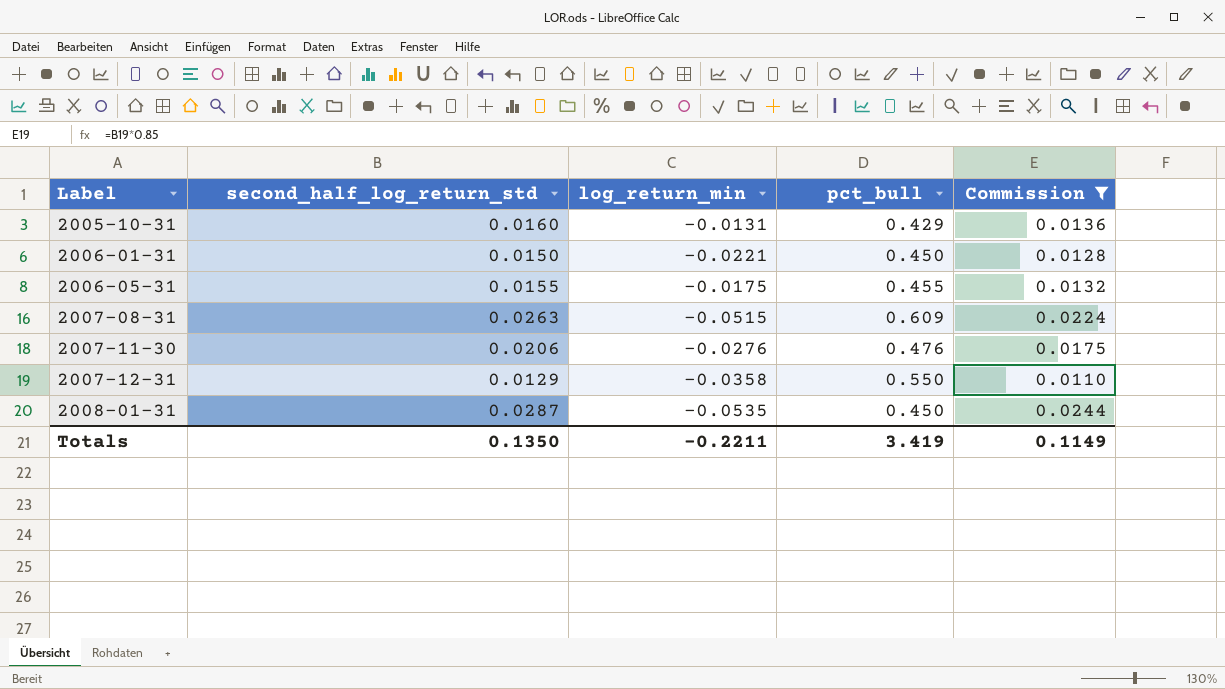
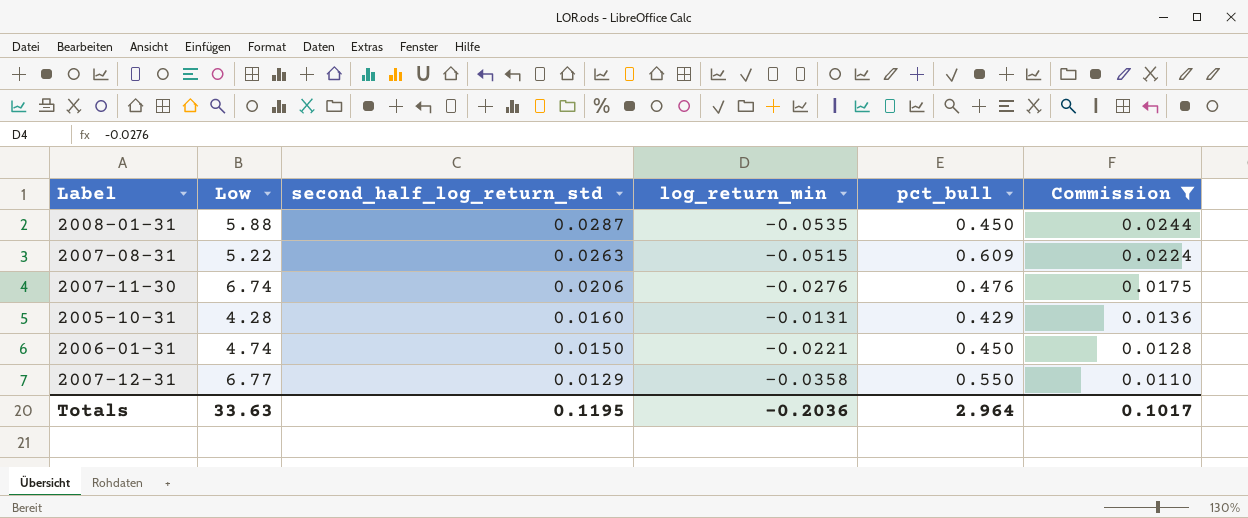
row order: Label ascending -> second_half_log_return_std descending
column Low | position: none -> 2
row 2006-05-31: 0.0155 | -0.0175 | 0.455 | 0.0132 -> none
Totals | second_half_log_return_std: 0.1350 -> 0.1195
Totals | log_return_min: -0.2211 -> -0.2036
Totals | pct_bull: 3.419 -> 2.964
Totals | Commission: 0.1149 -> 0.1017

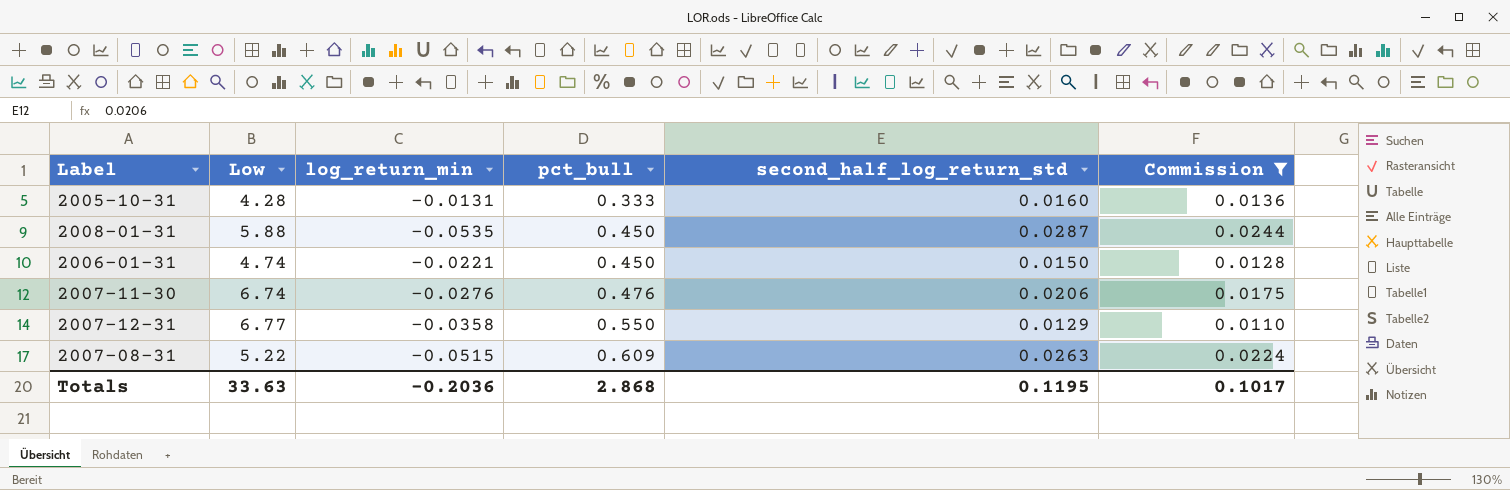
row order: second_half_log_return_std descending -> pct_bull ascending
column second_half_log_return_std | position: 3 -> 5
2005-10-31 | pct_bull: 0.429 -> 0.333
Totals | pct_bull: 2.964 -> 2.868

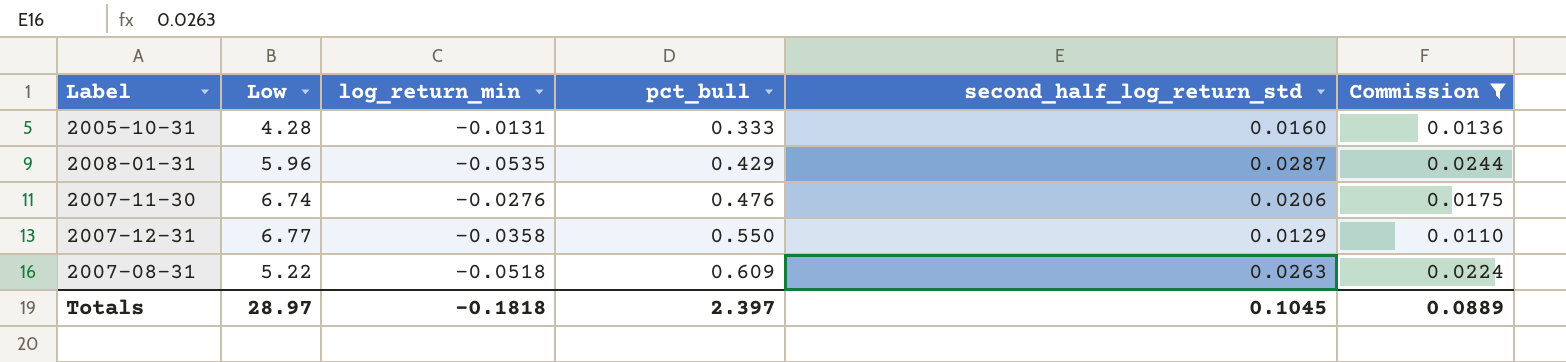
row 2006-01-31: 4.74 | -0.0221 | 0.450 | 0.0150 | 0.0128 -> none
2008-01-31 | Low: 5.88 -> 5.96
2008-01-31 | pct_bull: 0.450 -> 0.429
2007-08-31 | log_return_min: -0.0515 -> -0.0518
Totals | Low: 33.63 -> 28.97
Totals | log_return_min: -0.2036 -> -0.1818
Totals | pct_bull: 2.868 -> 2.397
Totals | second_half_log_return_std: 0.1195 -> 0.1045
Totals | Commission: 0.1017 -> 0.0889

